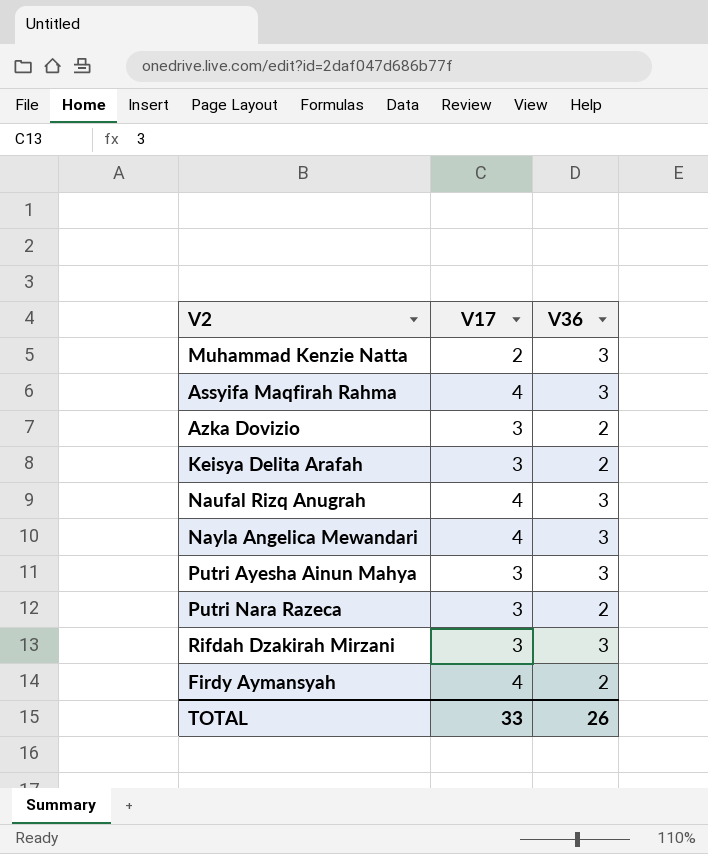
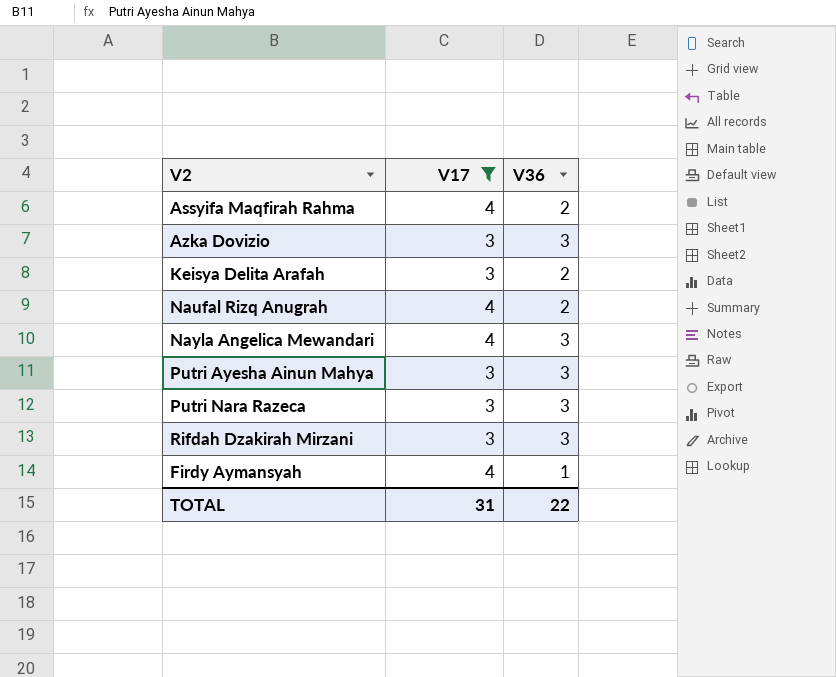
filter: none -> V17 != 2
Assyifa Maqfirah Rahma | V36: 3 -> 2
Azka Dovizio | V36: 2 -> 3
Naufal Rizq Anugrah | V36: 3 -> 2
Putri Nara Razeca | V36: 2 -> 3
Firdy Aymansyah | V36: 2 -> 1
TOTAL | V17: 33 -> 31
TOTAL | V36: 26 -> 22

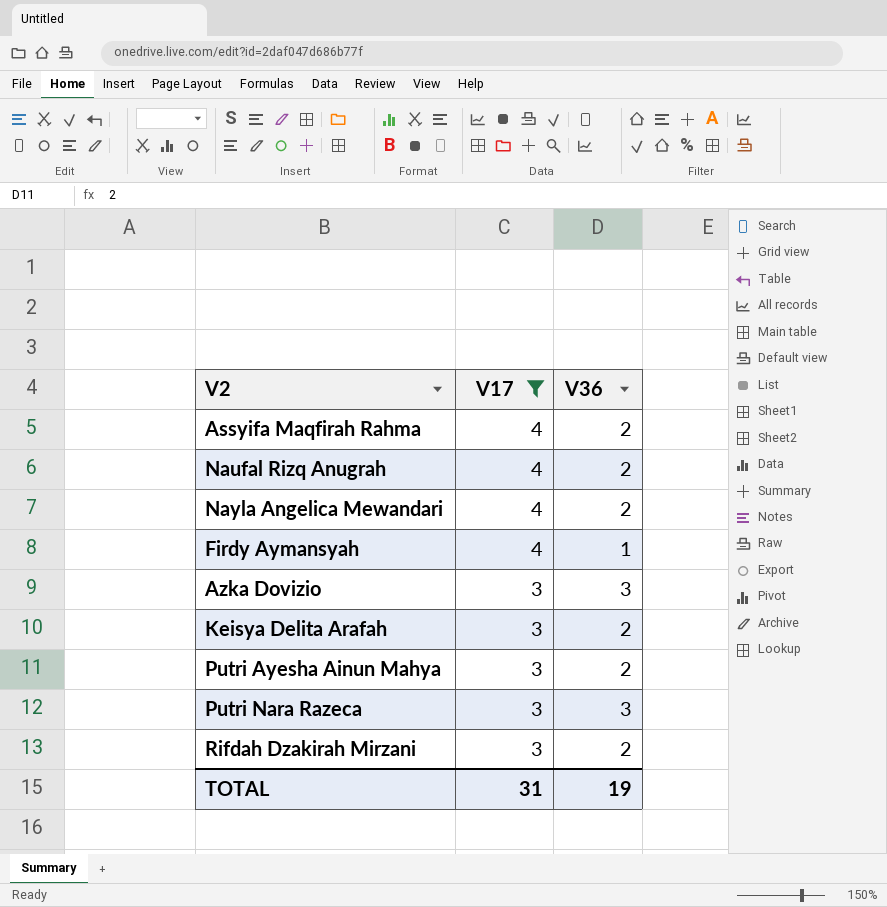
row order: none -> V17 descending
Nayla Angelica Mewandari | V36: 3 -> 2
Putri Ayesha Ainun Mahya | V36: 3 -> 2
Rifdah Dzakirah Mirzani | V36: 3 -> 2
TOTAL | V36: 22 -> 19

